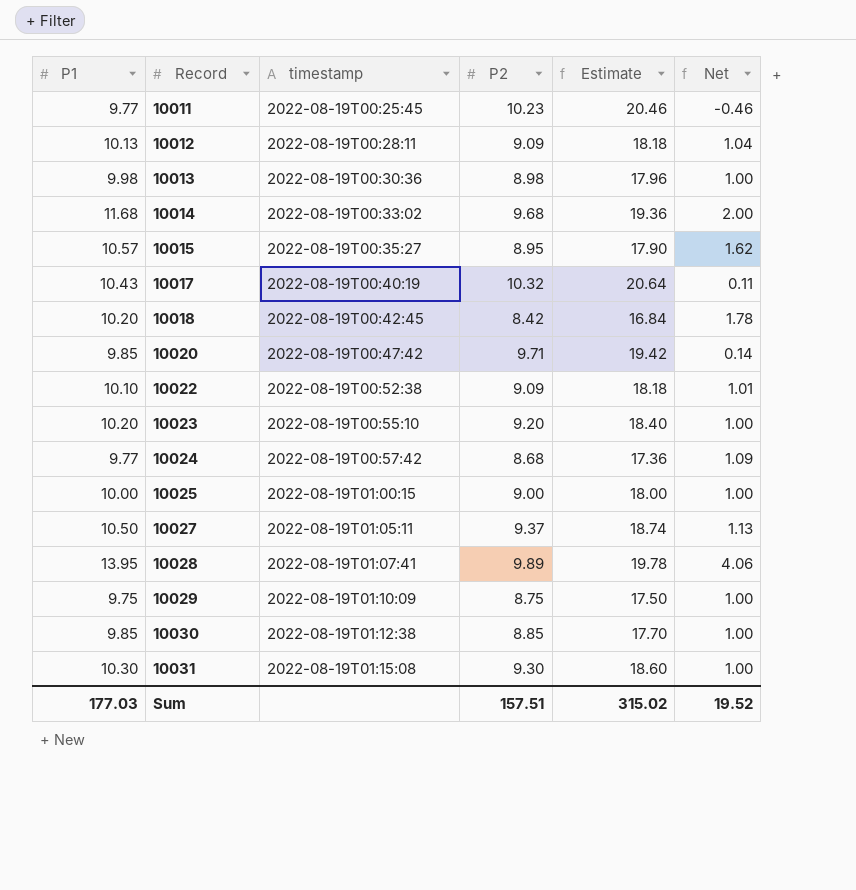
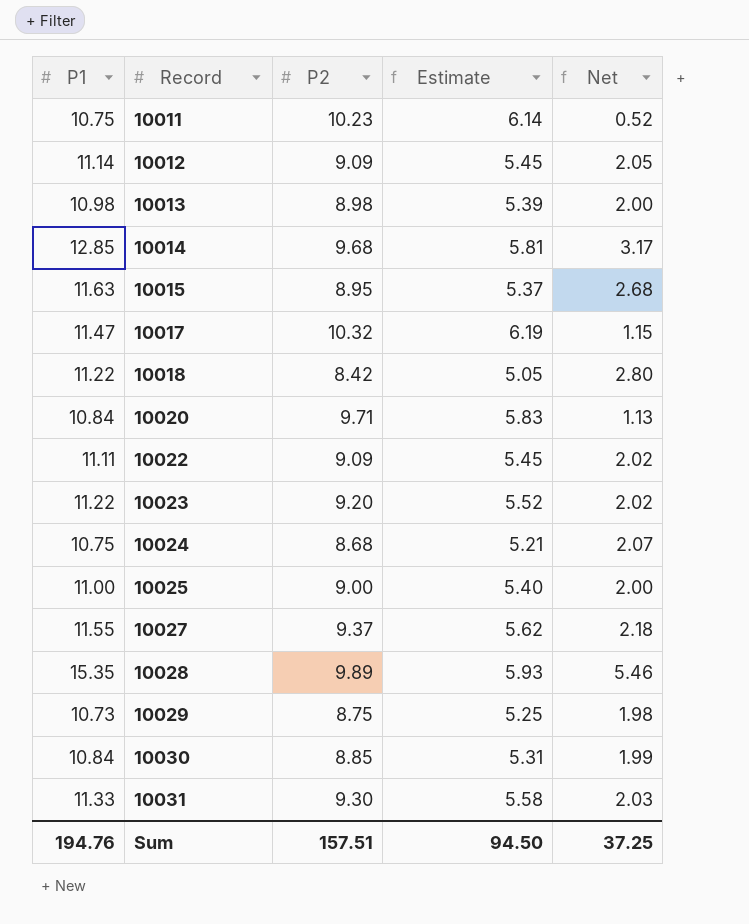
column timestamp | position: 3 -> none
column Estimate | formula: [P2] * 2 -> [P2] * 0.6
10011 | P1: 9.77 -> 10.75
10011 | Net: -0.46 -> 0.52
10012 | P1: 10.13 -> 11.14
10012 | Net: 1.04 -> 2.05
10013 | P1: 9.98 -> 10.98
10013 | Net: 1.00 -> 2.00
10014 | P1: 11.68 -> 12.85
10014 | Net: 2.00 -> 3.17
10015 | P1: 10.57 -> 11.63
10015 | Net: 1.62 -> 2.68
10017 | P1: 10.43 -> 11.47
10017 | Net: 0.11 -> 1.15
10018 | P1: 10.20 -> 11.22
10018 | Net: 1.78 -> 2.80
10020 | P1: 9.85 -> 10.84
10020 | Net: 0.14 -> 1.13
10022 | P1: 10.10 -> 11.11
10022 | Net: 1.01 -> 2.02
10023 | P1: 10.20 -> 11.22
10023 | Net: 1.00 -> 2.02
10024 | P1: 9.77 -> 10.75
10024 | Net: 1.09 -> 2.07
10025 | P1: 10.00 -> 11.00
10025 | Net: 1.00 -> 2.00
10027 | P1: 10.50 -> 11.55
10027 | Net: 1.13 -> 2.18
10028 | P1: 13.95 -> 15.35
10028 | Net: 4.06 -> 5.46
10029 | P1: 9.75 -> 10.73
10029 | Net: 1.00 -> 1.98
10030 | P1: 9.85 -> 10.84
10030 | Net: 1.00 -> 1.99
10031 | P1: 10.30 -> 11.33
10031 | Net: 1.00 -> 2.03
Sum | P1: 177.03 -> 194.76
Sum | Estimate: 315.02 -> 94.50
Sum | Net: 19.52 -> 37.25

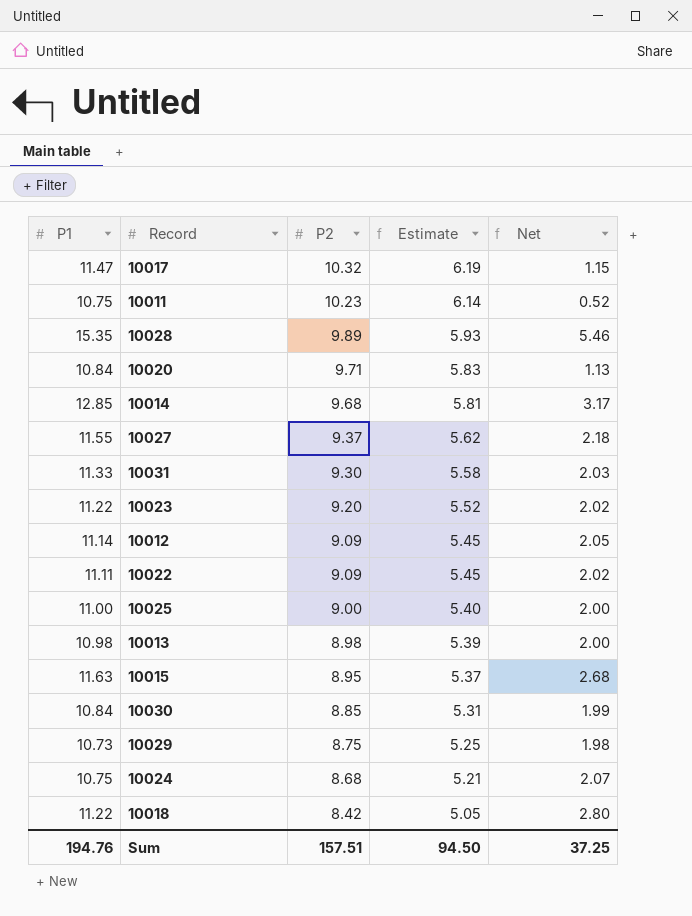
row order: Record ascending -> P2 descending

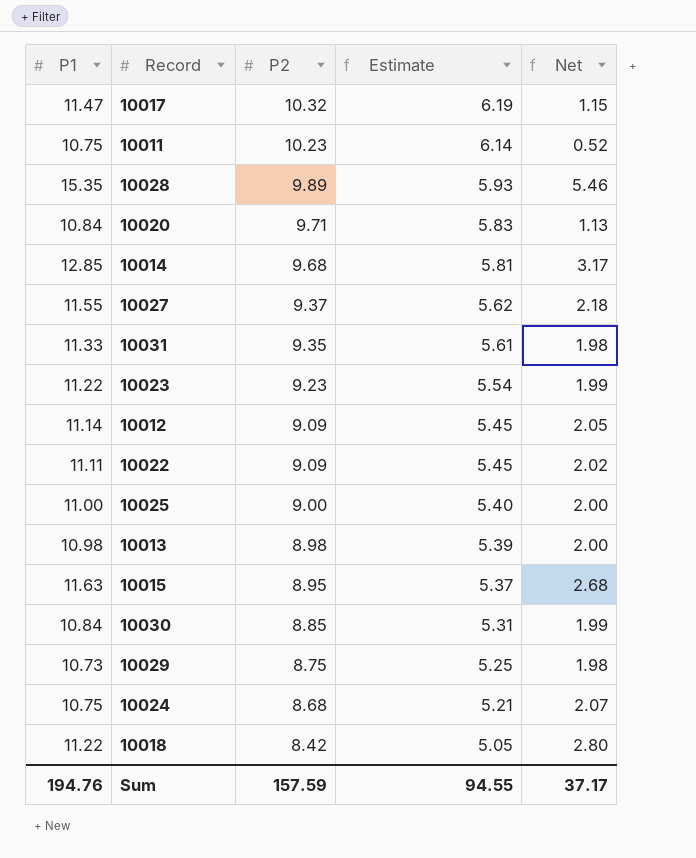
10031 | P2: 9.30 -> 9.35
10031 | Estimate: 5.58 -> 5.61
10031 | Net: 2.03 -> 1.98
10023 | P2: 9.20 -> 9.23
10023 | Estimate: 5.52 -> 5.54
10023 | Net: 2.02 -> 1.99
Sum | P2: 157.51 -> 157.59
Sum | Estimate: 94.50 -> 94.55
Sum | Net: 37.25 -> 37.17

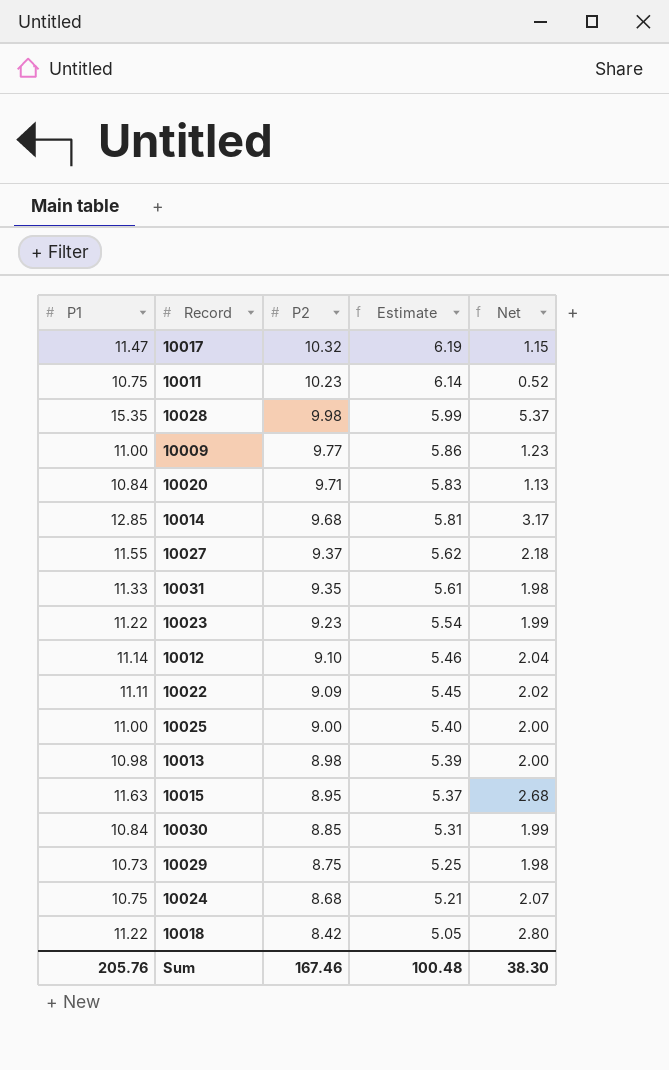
10028 | P2: 9.89 -> 9.98
10028 | Estimate: 5.93 -> 5.99
10028 | Net: 5.46 -> 5.37
row 10009: none -> 11.00 | 9.77 | 5.86 | 1.23
10012 | P2: 9.09 -> 9.10
10012 | Estimate: 5.45 -> 5.46
10012 | Net: 2.05 -> 2.04
Sum | P1: 194.76 -> 205.76
Sum | P2: 157.59 -> 167.46
Sum | Estimate: 94.55 -> 100.48
Sum | Net: 37.17 -> 38.30

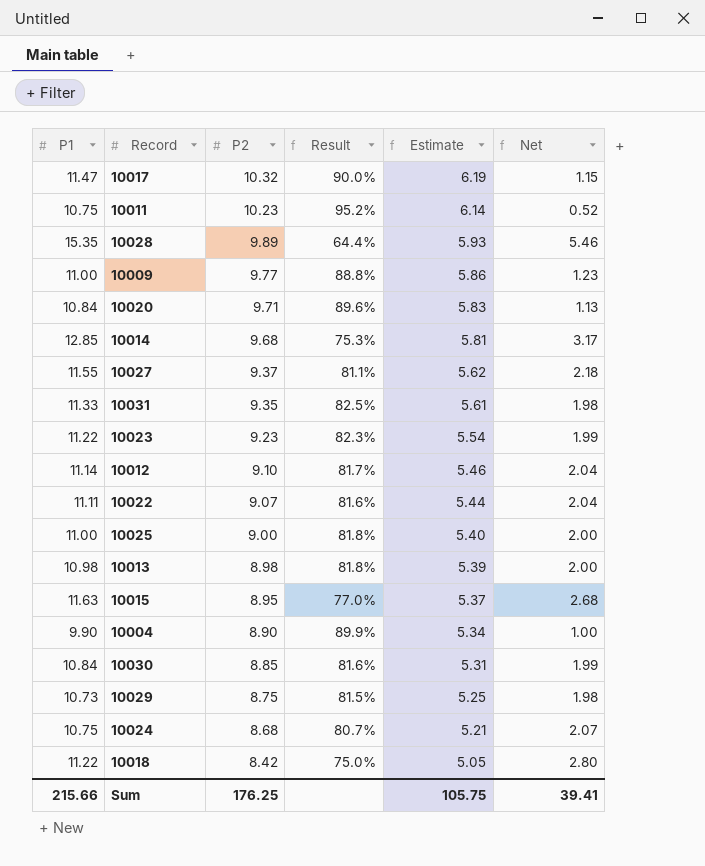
column Result | formula: none -> [P2] / [P1]
10028 | P2: 9.98 -> 9.89
10028 | Estimate: 5.99 -> 5.93
10028 | Net: 5.37 -> 5.46
10022 | P2: 9.09 -> 9.07
10022 | Estimate: 5.45 -> 5.44
10022 | Net: 2.02 -> 2.04
row 10004: none -> 9.90 | 8.90 | 89.9% | 5.34 | 1.00
Sum | P1: 205.76 -> 215.66
Sum | P2: 167.46 -> 176.25
Sum | Estimate: 100.48 -> 105.75
Sum | Net: 38.30 -> 39.41

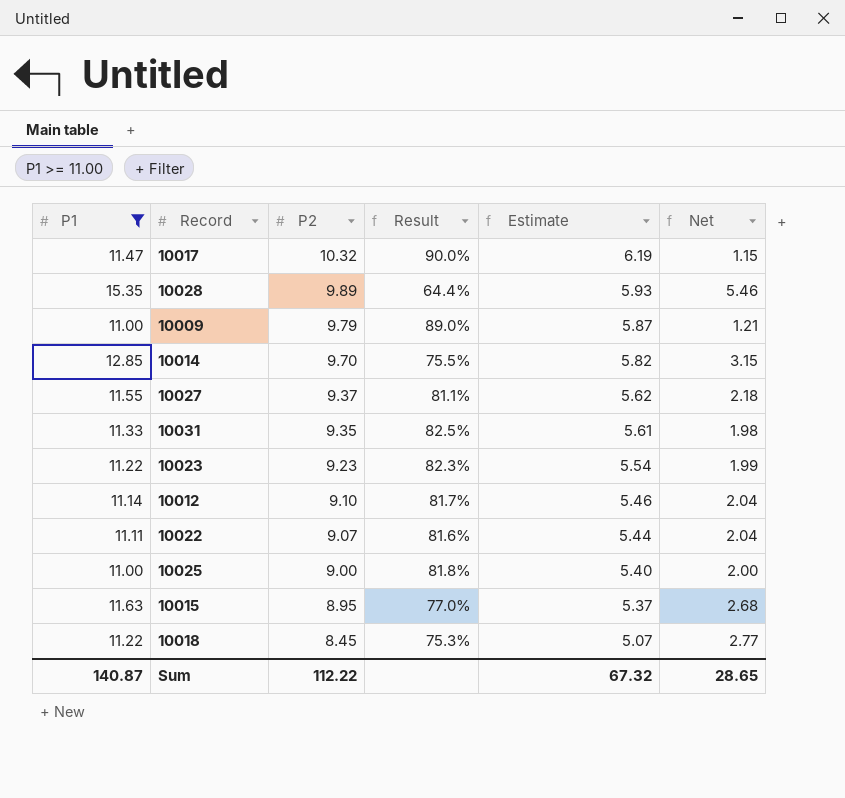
filter: none -> P1 >= 11.00
10009 | P2: 9.77 -> 9.79
10009 | Result: 88.8% -> 89.0%
10009 | Estimate: 5.86 -> 5.87
10009 | Net: 1.23 -> 1.21
10014 | P2: 9.68 -> 9.70
10014 | Result: 75.3% -> 75.5%
10014 | Estimate: 5.81 -> 5.82
10014 | Net: 3.17 -> 3.15
10018 | P2: 8.42 -> 8.45
10018 | Result: 75.0% -> 75.3%
10018 | Estimate: 5.05 -> 5.07
10018 | Net: 2.80 -> 2.77
Sum | P1: 215.66 -> 140.87
Sum | P2: 176.25 -> 112.22
Sum | Estimate: 105.75 -> 67.32
Sum | Net: 39.41 -> 28.65

